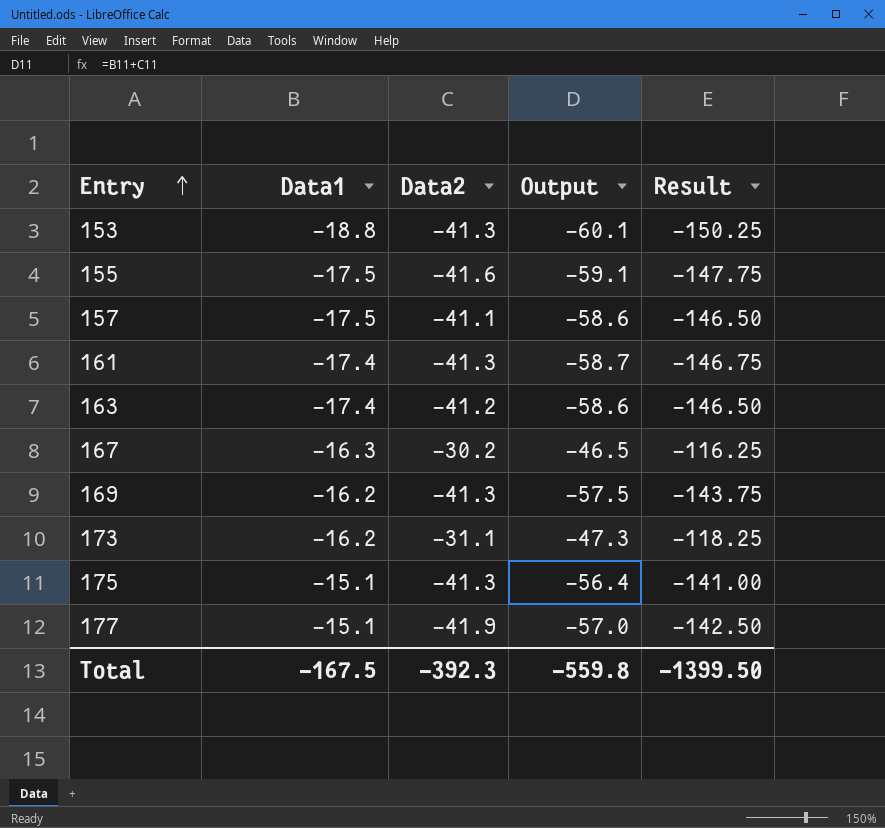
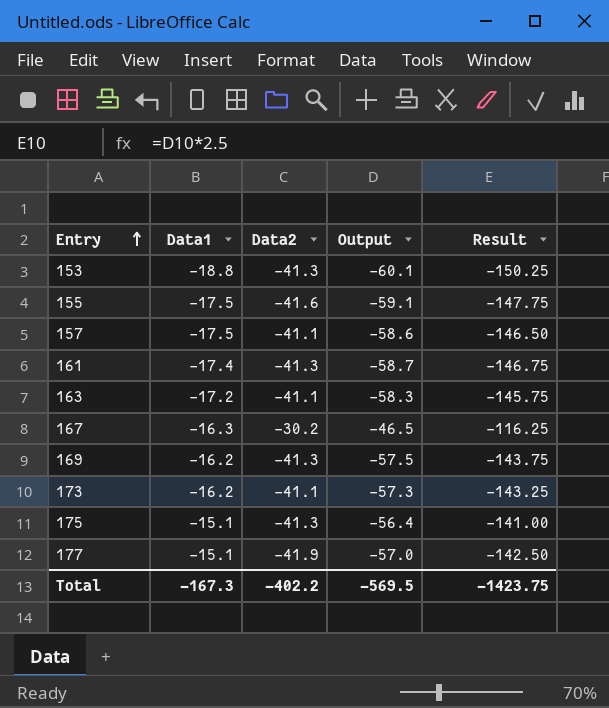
163 | Data1: -17.4 -> -17.2
163 | Data2: -41.2 -> -41.1
163 | Output: -58.6 -> -58.3
163 | Result: -146.50 -> -145.75
173 | Data2: -31.1 -> -41.1
173 | Output: -47.3 -> -57.3
173 | Result: -118.25 -> -143.25
Total | Data1: -167.5 -> -167.3
Total | Data2: -392.3 -> -402.2
Total | Output: -559.8 -> -569.5
Total | Result: -1399.50 -> -1423.75

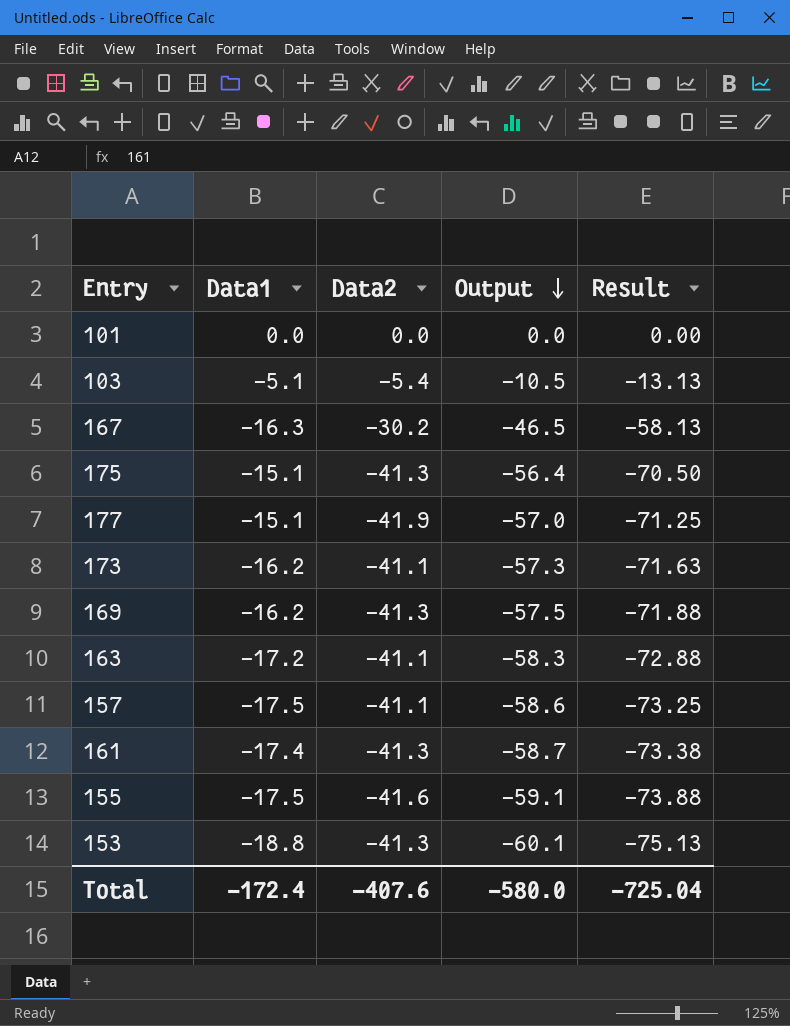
row order: Entry ascending -> Output descending
column Result | formula: [Output] * 2.5 -> [Output] * 1.25
row 101: none -> 0.0 | 0.0 | 0.0 | 0.00
row 103: none -> -5.1 | -5.4 | -10.5 | -13.13
Total | Data1: -167.3 -> -172.4
Total | Data2: -402.2 -> -407.6
Total | Output: -569.5 -> -580.0
Total | Result: -1423.75 -> -725.04

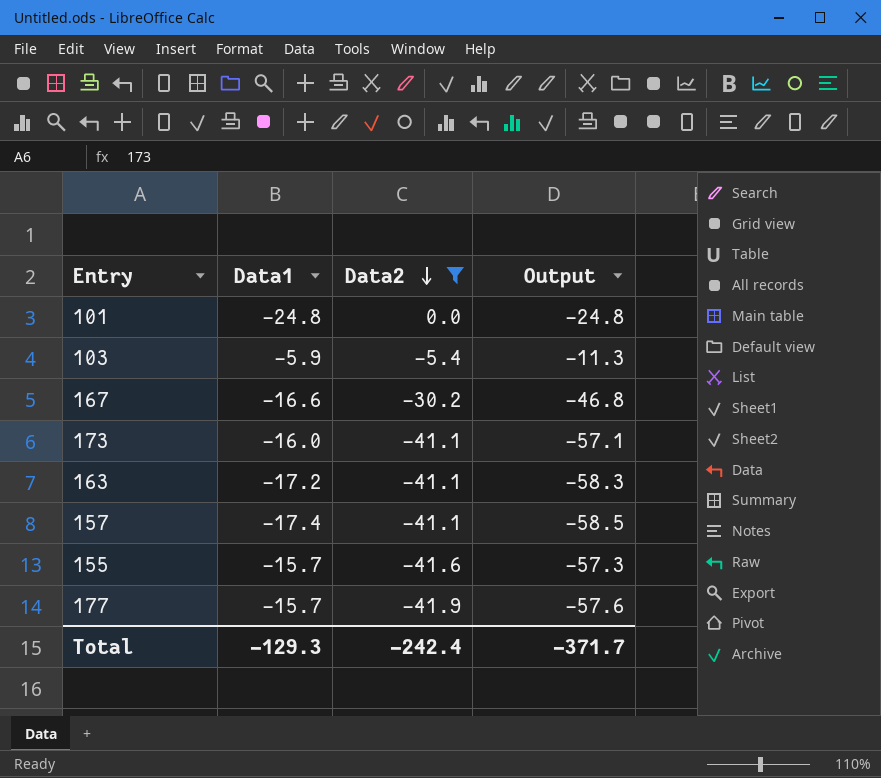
filter: none -> Data2 != -41.3
row order: Output descending -> Data2 descending
column Result | formula: [Output] * 1.25 -> none
101 | Data1: 0.0 -> -24.8
101 | Output: 0.0 -> -24.8
103 | Data1: -5.1 -> -5.9
103 | Output: -10.5 -> -11.3
167 | Data1: -16.3 -> -16.6
167 | Output: -46.5 -> -46.8
173 | Data1: -16.2 -> -16.0
173 | Output: -57.3 -> -57.1
157 | Data1: -17.5 -> -17.4
157 | Output: -58.6 -> -58.5
155 | Data1: -17.5 -> -15.7
155 | Output: -59.1 -> -57.3
177 | Data1: -15.1 -> -15.7
177 | Output: -57.0 -> -57.6
Total | Data1: -172.4 -> -129.3
Total | Data2: -407.6 -> -242.4
Total | Output: -580.0 -> -371.7

